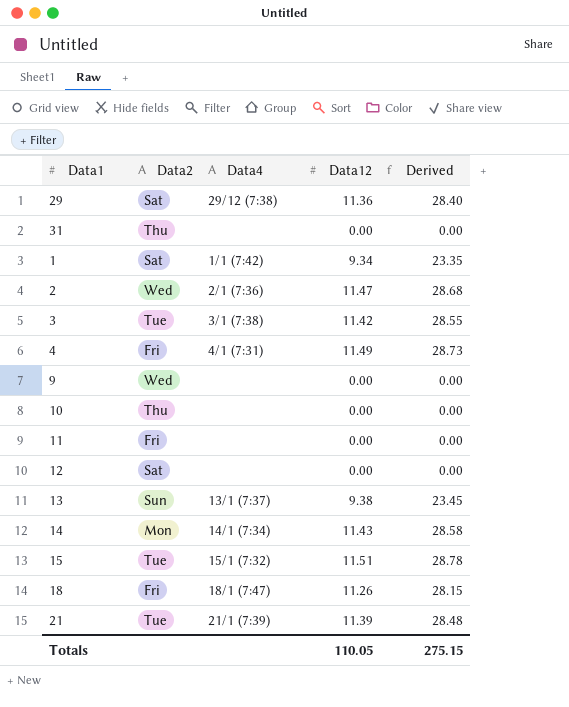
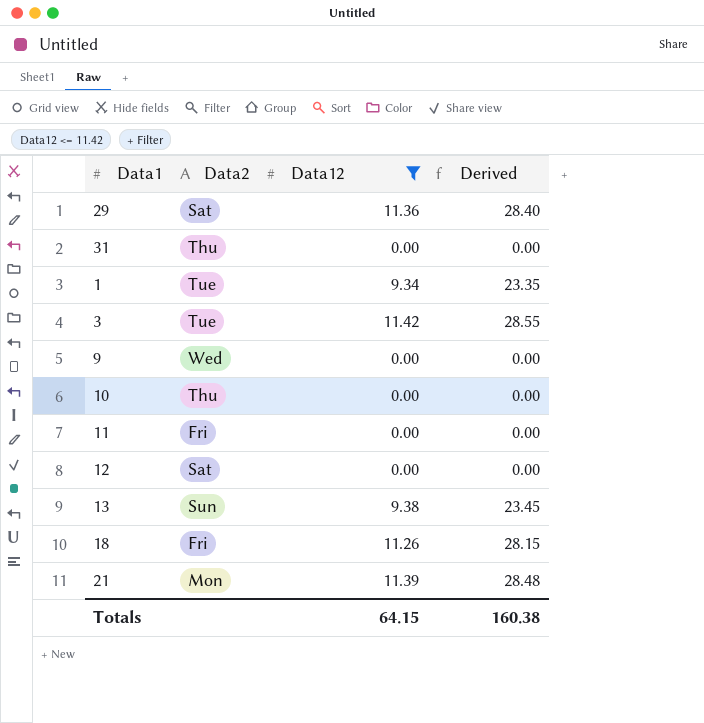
filter: none -> Data12 <= 11.42
column Data4 | position: 3 -> none
1 | Data2: Sat -> Tue
21 | Data2: Tue -> Mon
Totals | Data12: 110.05 -> 64.15
Totals | Derived: 275.15 -> 160.38

